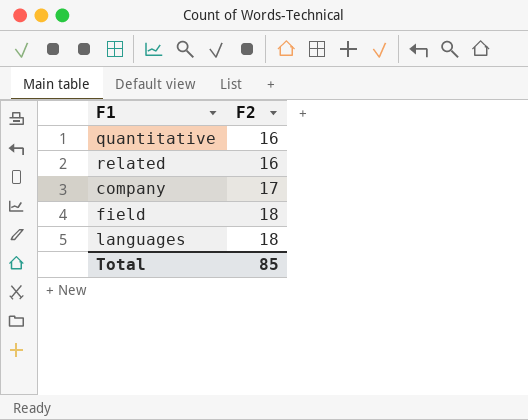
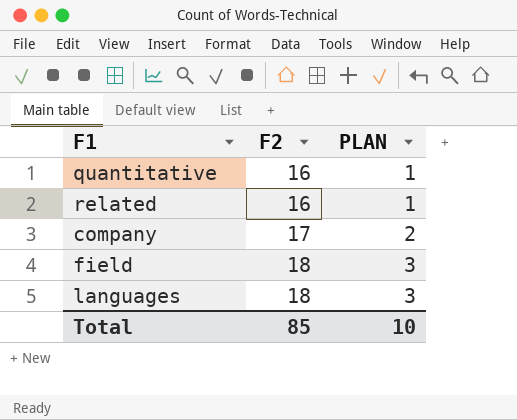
column PLAN | formula: none -> [F2] - 15

